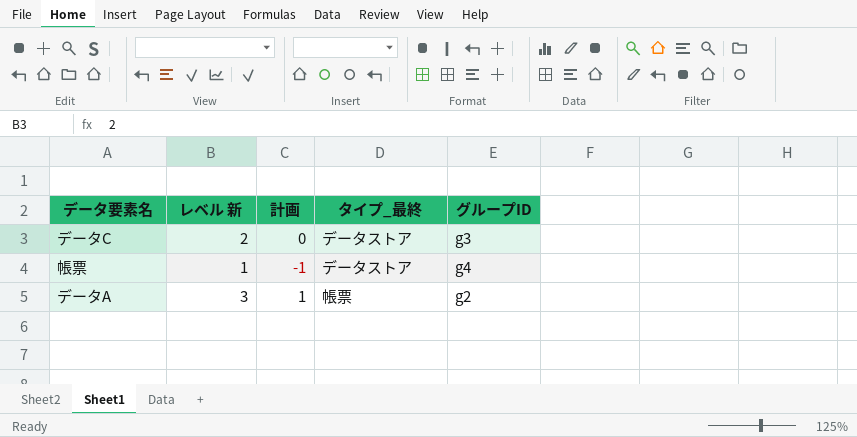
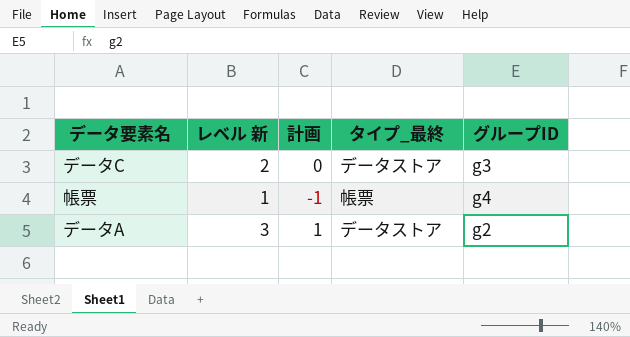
帳票 | タイプ_最終: データストア -> 帳票
データA | タイプ_最終: 帳票 -> データストア

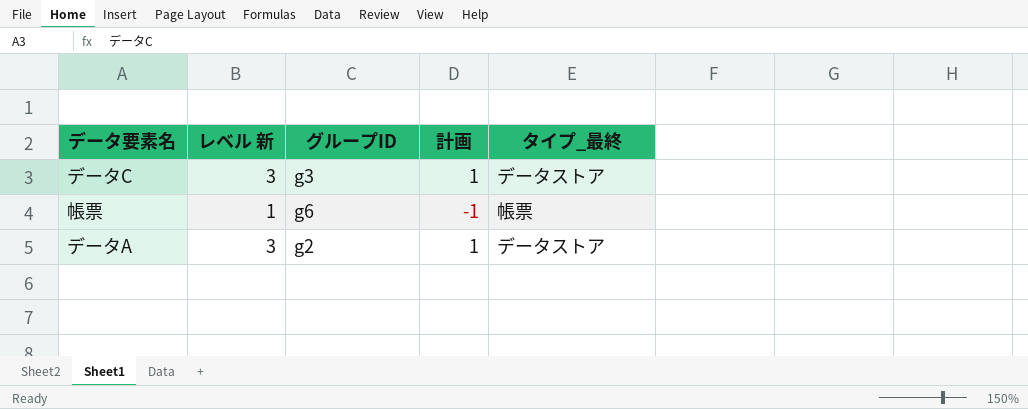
column グループID | position: 5 -> 3
データC | レベル 新: 2 -> 3
データC | 計画: 0 -> 1
帳票 | グループID: g4 -> g6

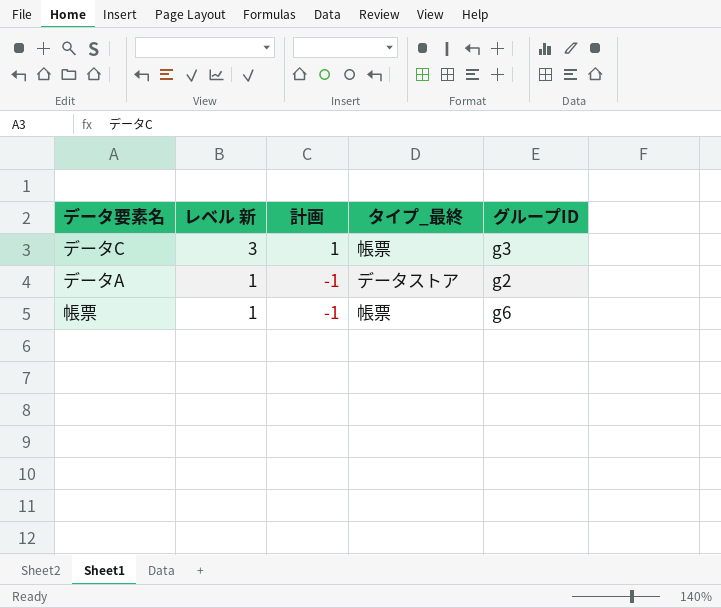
row order: none -> レベル 新 descending
column グループID | position: 3 -> 5
データC | タイプ_最終: データストア -> 帳票
データA | レベル 新: 3 -> 1
データA | 計画: 1 -> -1

